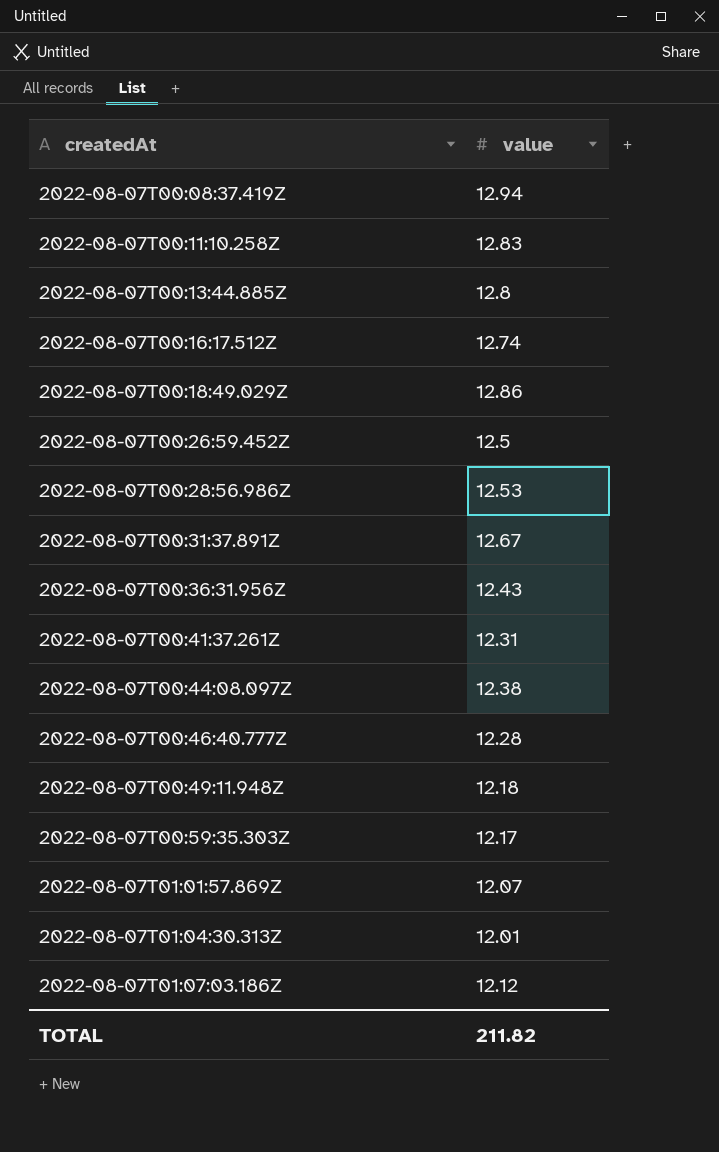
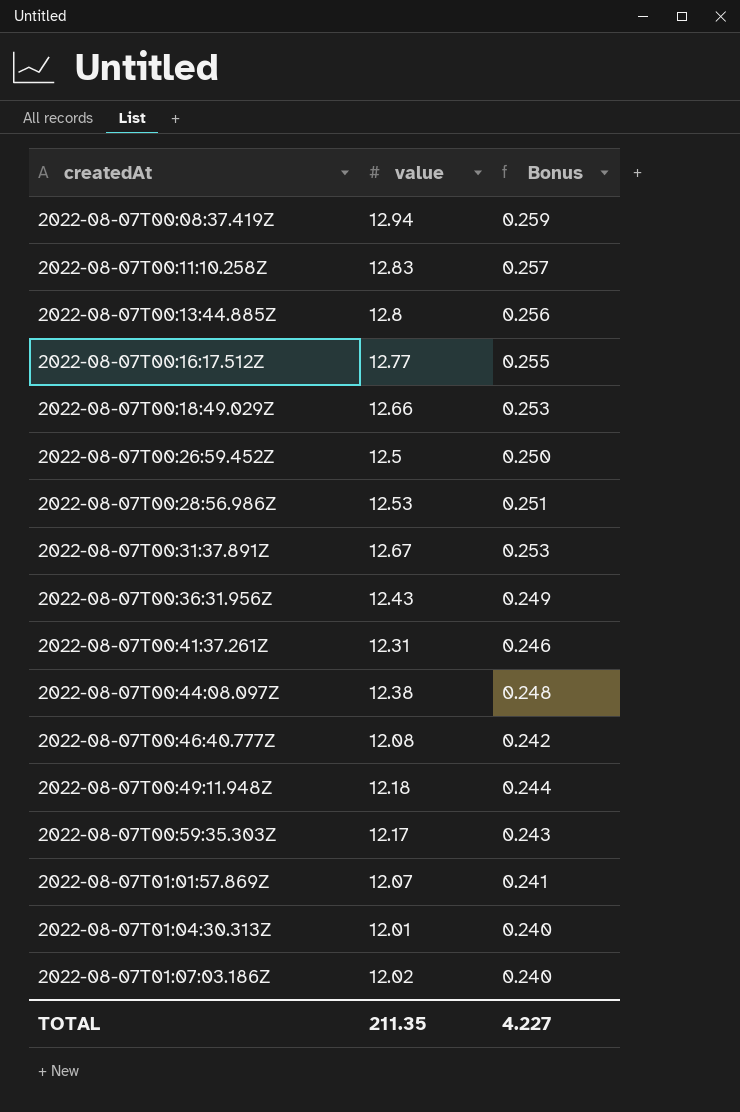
column Bonus | formula: none -> [value] * 0.02
2022-08-07T00:16:17.512Z | value: 12.74 -> 12.77
2022-08-07T00:18:49.029Z | value: 12.86 -> 12.66
2022-08-07T00:46:40.777Z | value: 12.28 -> 12.08
2022-08-07T01:07:03.186Z | value: 12.12 -> 12.02
TOTAL | value: 211.82 -> 211.35

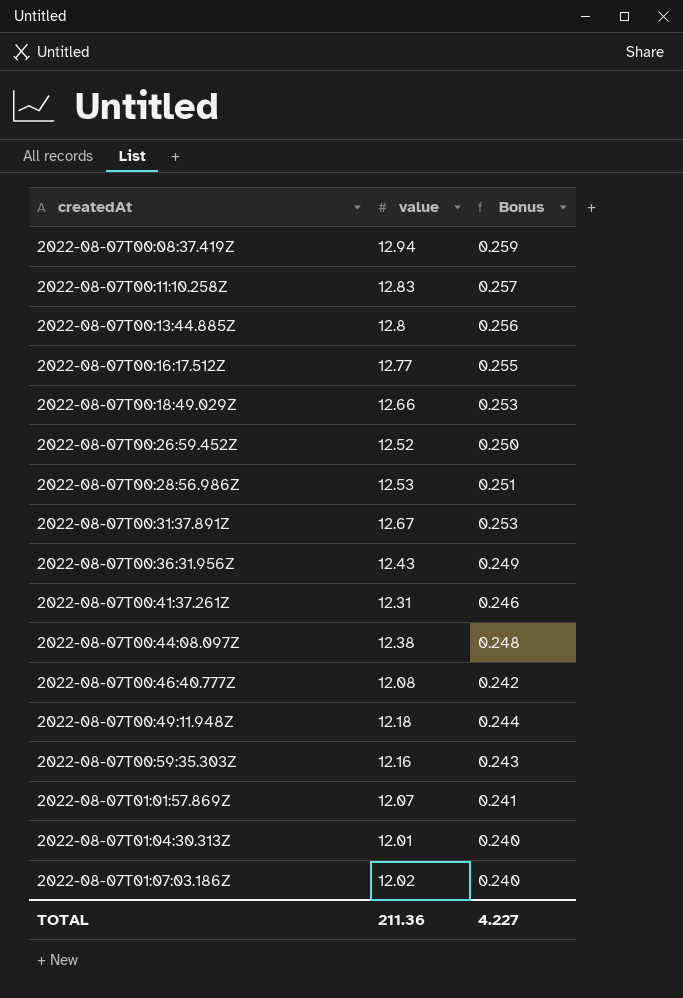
2022-08-07T00:26:59.452Z | value: 12.5 -> 12.52
2022-08-07T00:59:35.303Z | value: 12.17 -> 12.16
TOTAL | value: 211.35 -> 211.36

